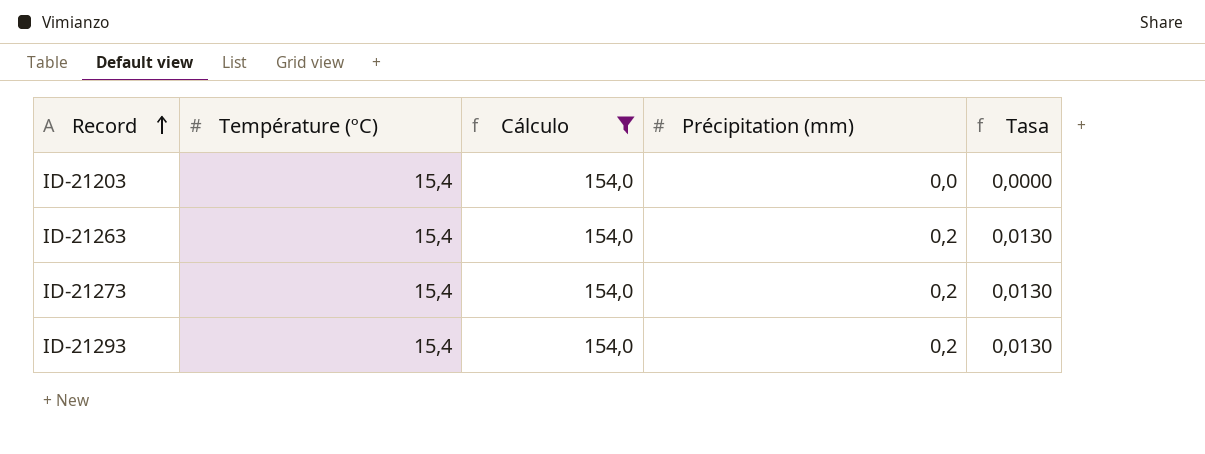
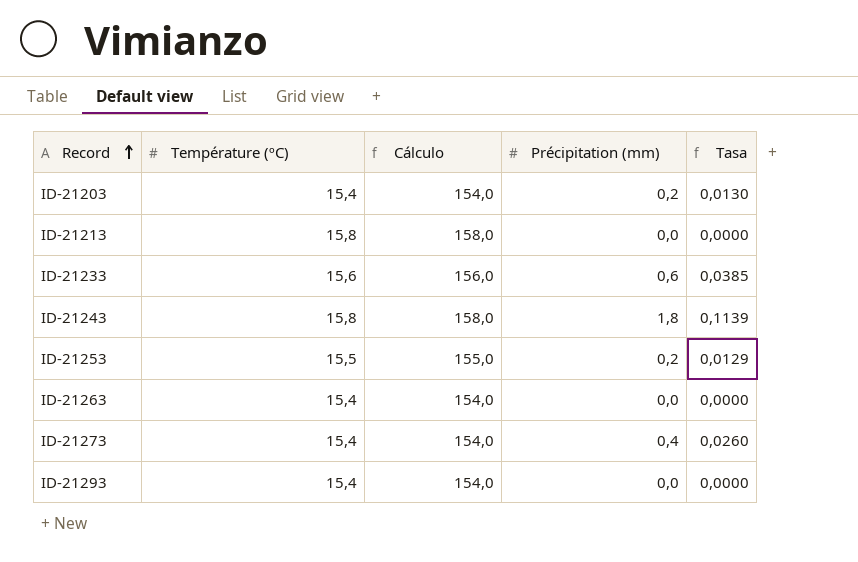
filter: Cálculo = 154,0 -> none
ID-21203 | Précipitation (mm): 0,0 -> 0,2
ID-21203 | Tasa: 0,0000 -> 0,0130
ID-21263 | Précipitation (mm): 0,2 -> 0,0
ID-21263 | Tasa: 0,0130 -> 0,0000
ID-21273 | Précipitation (mm): 0,2 -> 0,4
ID-21273 | Tasa: 0,0130 -> 0,0260
ID-21293 | Précipitation (mm): 0,2 -> 0,0
ID-21293 | Tasa: 0,0130 -> 0,0000

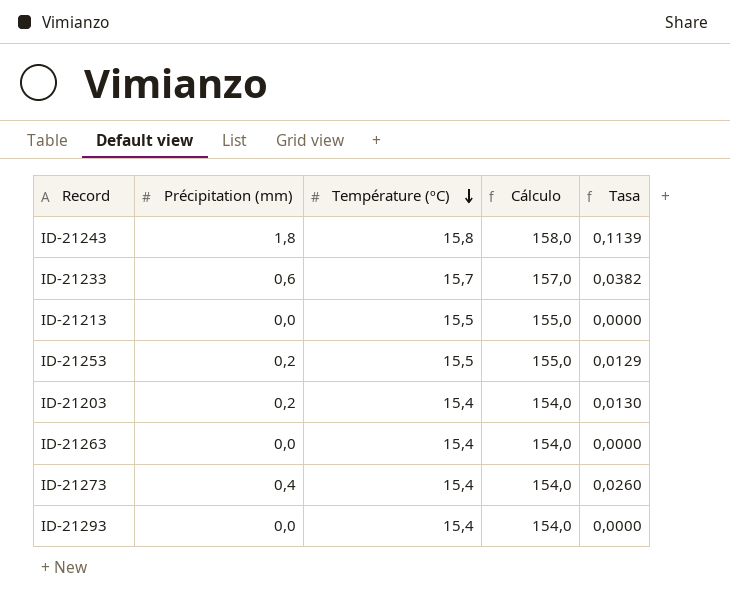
row order: Record ascending -> Température (ºC) descending
column Précipitation (mm) | position: 4 -> 2
ID-21233 | Température (ºC): 15,6 -> 15,7
ID-21233 | Cálculo: 156,0 -> 157,0
ID-21233 | Tasa: 0,0385 -> 0,0382
ID-21213 | Température (ºC): 15,8 -> 15,5
ID-21213 | Cálculo: 158,0 -> 155,0

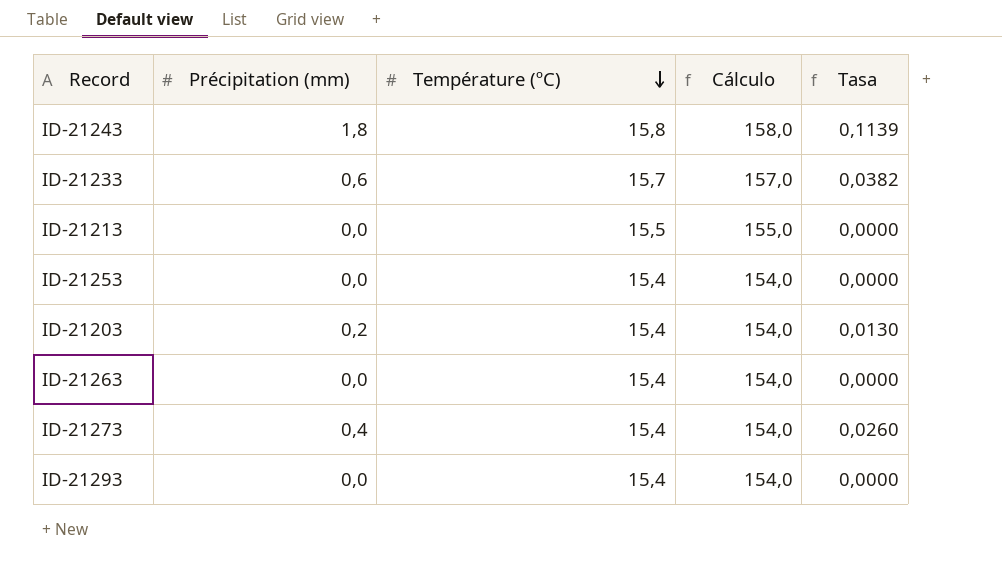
ID-21253 | Précipitation (mm): 0,2 -> 0,0
ID-21253 | Température (ºC): 15,5 -> 15,4
ID-21253 | Cálculo: 155,0 -> 154,0
ID-21253 | Tasa: 0,0129 -> 0,0000

